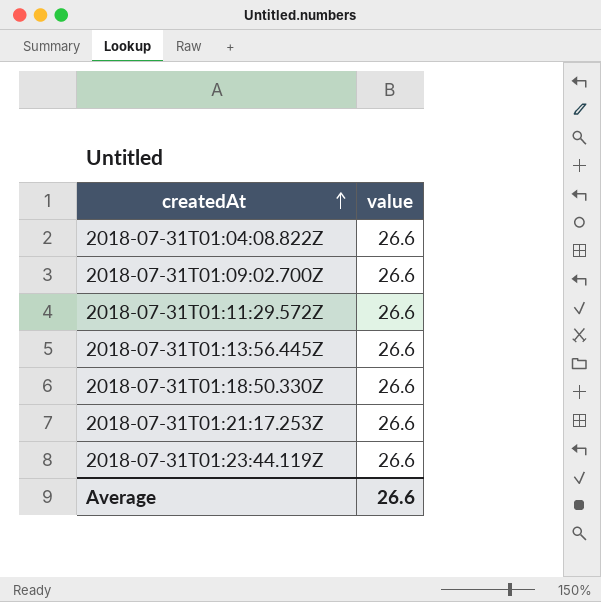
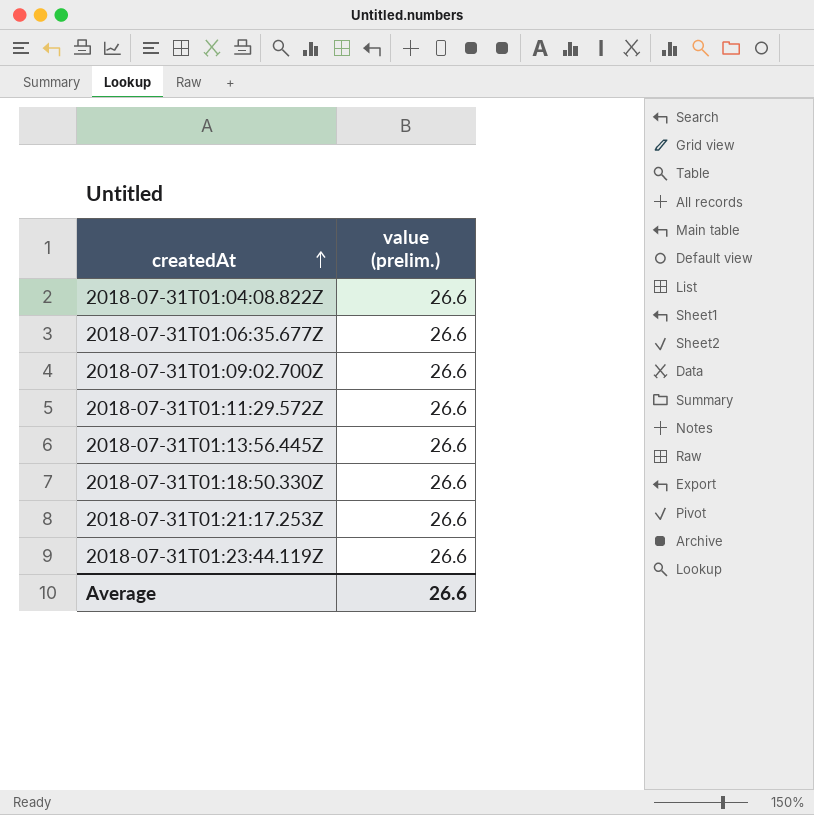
column name: value -> value (prelim.)
row 2018-07-31T01:06:35.677Z: none -> 26.6

